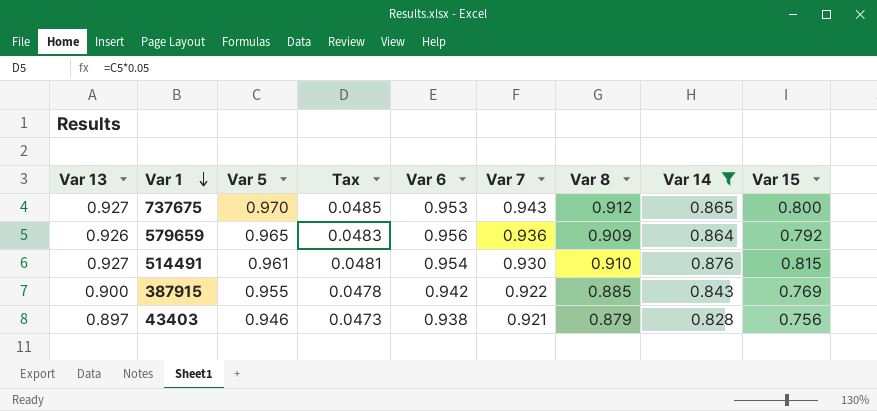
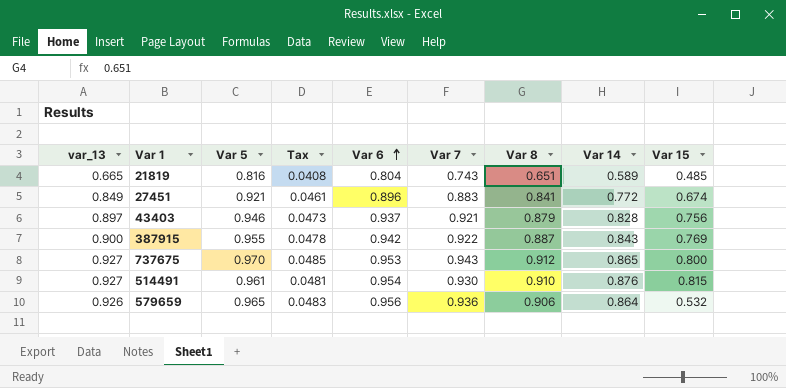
filter: Var 14 >= 0.828 -> none
row order: Var 1 descending -> Var 6 ascending
column name: Var 13 -> var_13
43403 | Var 6: 0.938 -> 0.937
387915 | Var 8: 0.885 -> 0.887
579659 | Var 8: 0.909 -> 0.906
579659 | Var 15: 0.792 -> 0.532

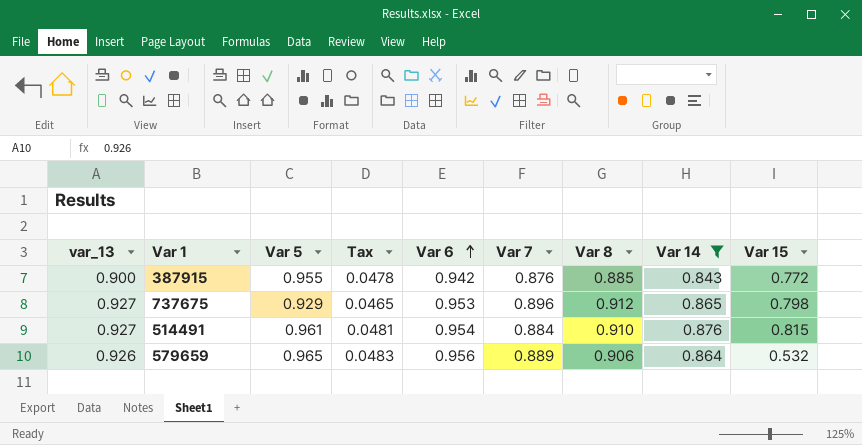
filter: none -> Var 14 >= 0.843
387915 | Var 7: 0.922 -> 0.876
387915 | Var 8: 0.887 -> 0.885
387915 | Var 15: 0.769 -> 0.772
737675 | Var 5: 0.970 -> 0.929
737675 | Tax: 0.0485 -> 0.0465
737675 | Var 7: 0.943 -> 0.896
737675 | Var 15: 0.800 -> 0.798
514491 | Var 7: 0.930 -> 0.884
579659 | Var 7: 0.936 -> 0.889

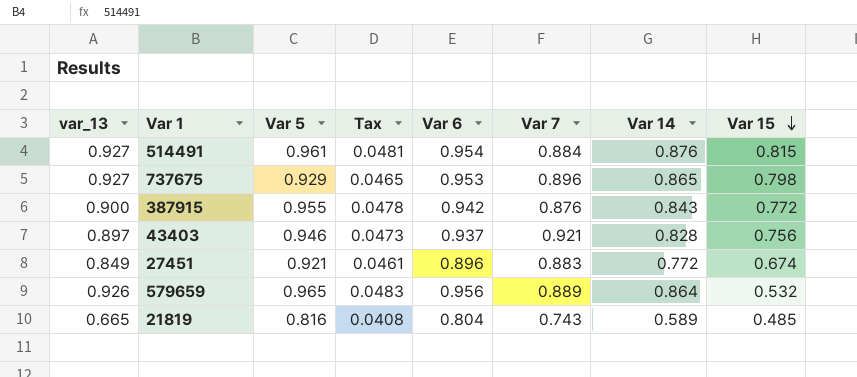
filter: Var 14 >= 0.843 -> none
row order: Var 6 ascending -> Var 15 descending
column Var 8 | position: 7 -> none

